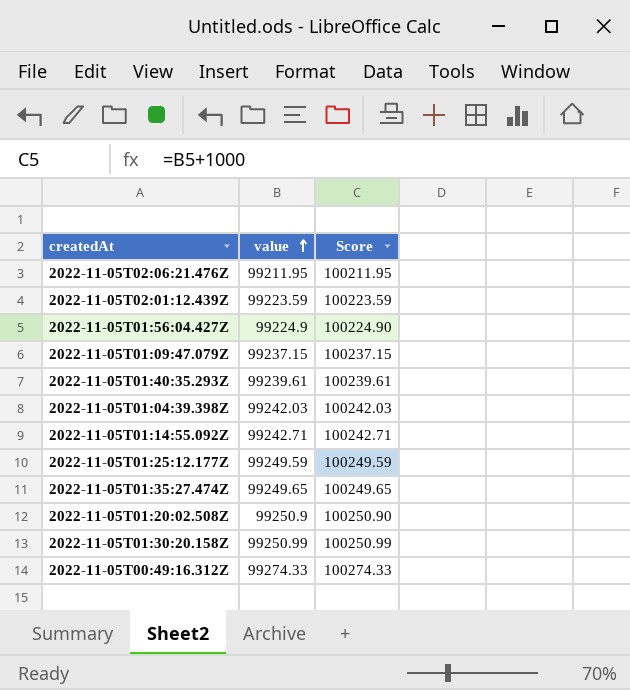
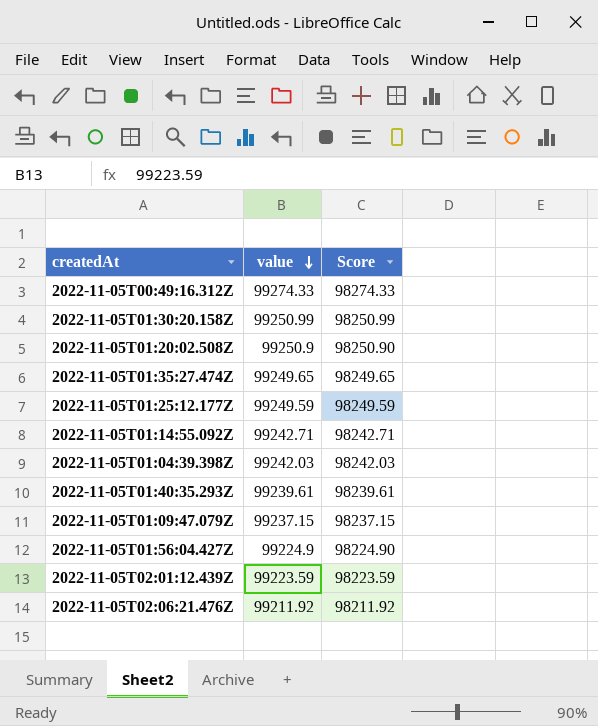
row order: value ascending -> value descending
column Score | formula: [value] + 1000 -> [value] - 1000
2022-11-05T02:06:21.476Z | value: 99211.95 -> 99211.92

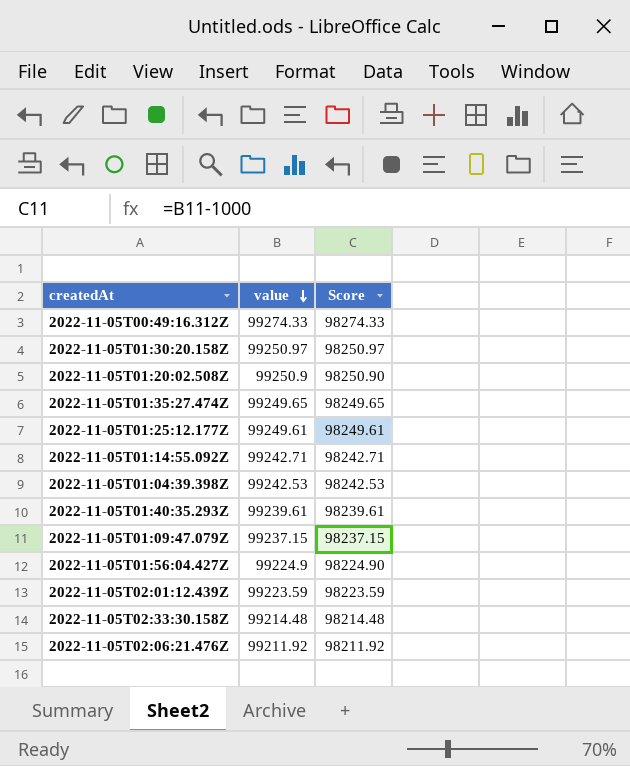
2022-11-05T01:30:20.158Z | value: 99250.99 -> 99250.97
2022-11-05T01:30:20.158Z | Score: 98250.99 -> 98250.97
2022-11-05T01:25:12.177Z | value: 99249.59 -> 99249.61
2022-11-05T01:25:12.177Z | Score: 98249.59 -> 98249.61
2022-11-05T01:04:39.398Z | value: 99242.03 -> 99242.53
2022-11-05T01:04:39.398Z | Score: 98242.03 -> 98242.53
row 2022-11-05T02:33:30.158Z: none -> 99214.48 | 98214.48

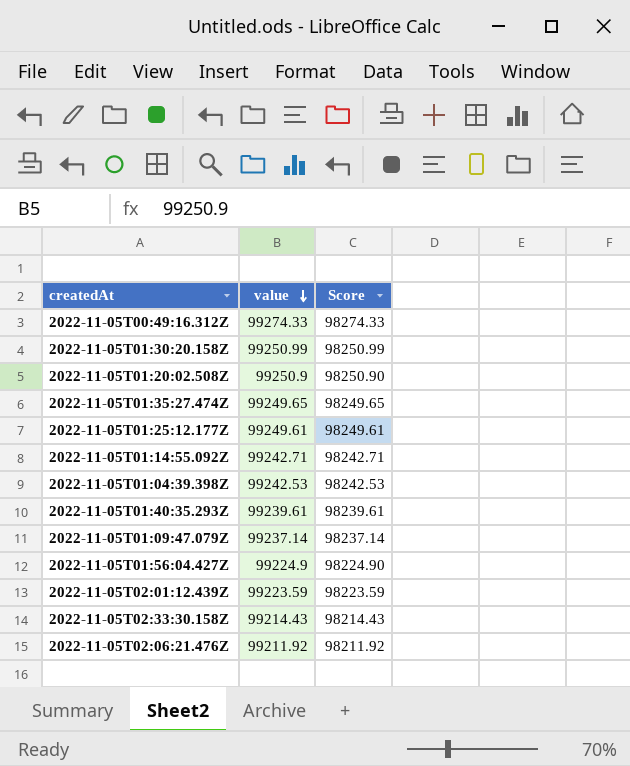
2022-11-05T01:30:20.158Z | value: 99250.97 -> 99250.99
2022-11-05T01:30:20.158Z | Score: 98250.97 -> 98250.99
2022-11-05T01:09:47.079Z | value: 99237.15 -> 99237.14
2022-11-05T01:09:47.079Z | Score: 98237.15 -> 98237.14
2022-11-05T02:33:30.158Z | value: 99214.48 -> 99214.43
2022-11-05T02:33:30.158Z | Score: 98214.48 -> 98214.43

